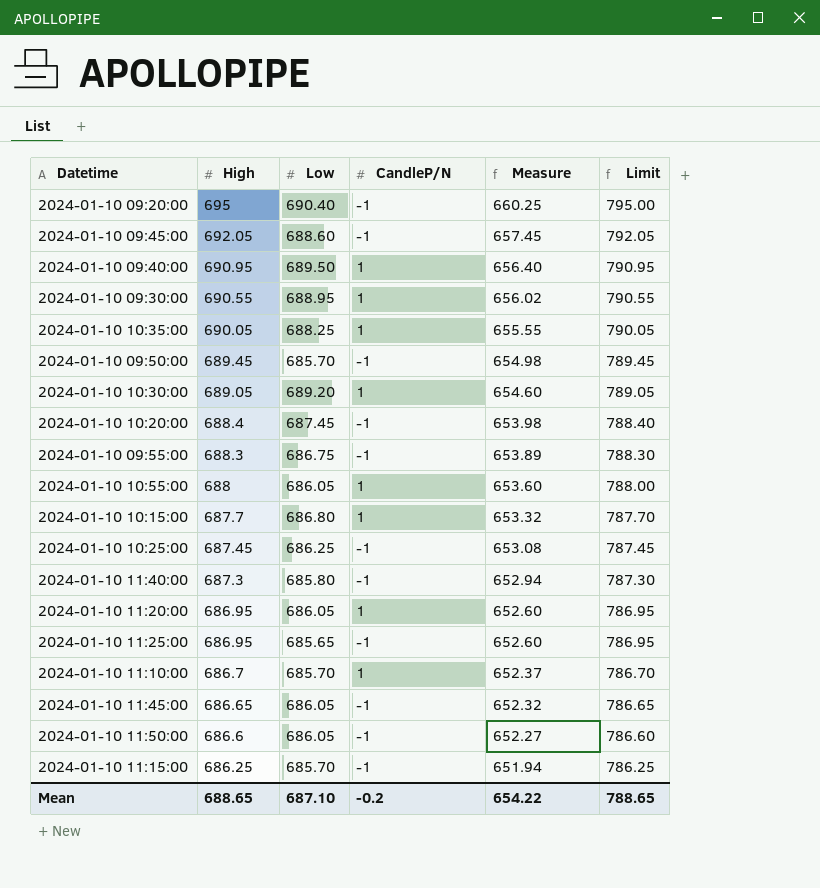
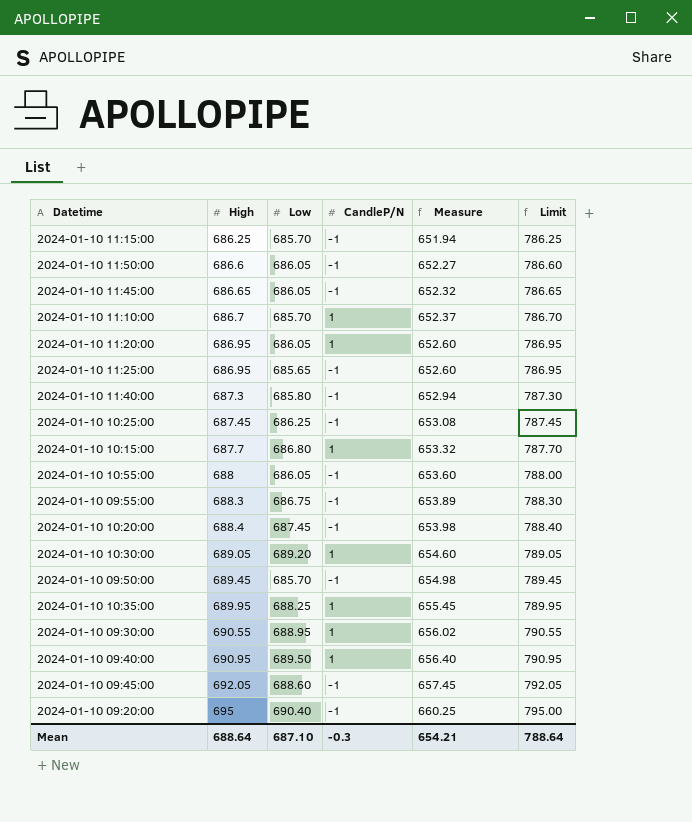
row order: High descending -> High ascending
2024-01-10 10:55:00 | CandleP/N: 1 -> -1
2024-01-10 10:35:00 | High: 690.05 -> 689.95
2024-01-10 10:35:00 | Measure: 655.55 -> 655.45
2024-01-10 10:35:00 | Limit: 790.05 -> 789.95
Mean | High: 688.65 -> 688.64
Mean | CandleP/N: -0.2 -> -0.3
Mean | Measure: 654.22 -> 654.21
Mean | Limit: 788.65 -> 788.64

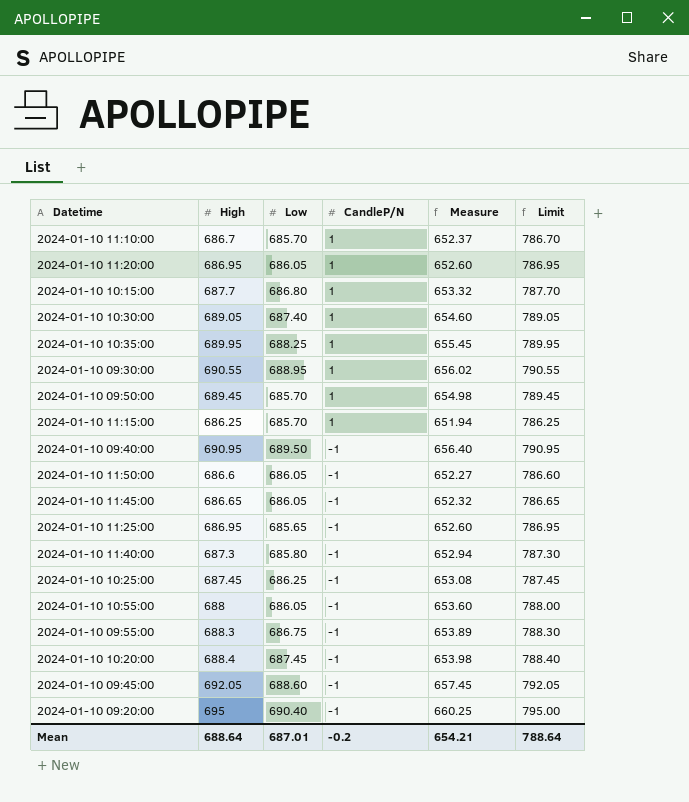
row order: High ascending -> CandleP/N descending
2024-01-10 10:30:00 | Low: 689.20 -> 687.40
2024-01-10 09:50:00 | CandleP/N: -1 -> 1
2024-01-10 11:15:00 | CandleP/N: -1 -> 1
2024-01-10 09:40:00 | CandleP/N: 1 -> -1
Mean | Low: 687.10 -> 687.01
Mean | CandleP/N: -0.3 -> -0.2

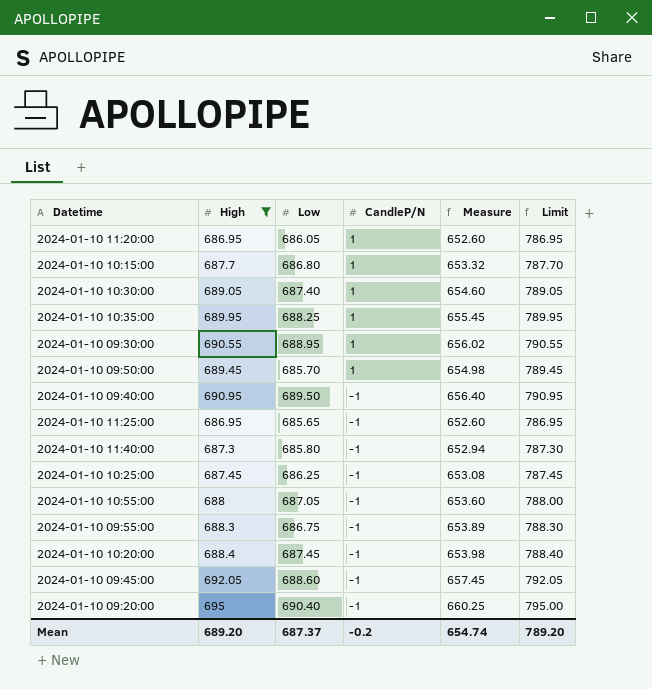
filter: none -> High >= 686.95
2024-01-10 10:55:00 | Low: 686.05 -> 687.05
Mean | High: 688.64 -> 689.20
Mean | Low: 687.01 -> 687.37
Mean | Measure: 654.21 -> 654.74
Mean | Limit: 788.64 -> 789.20

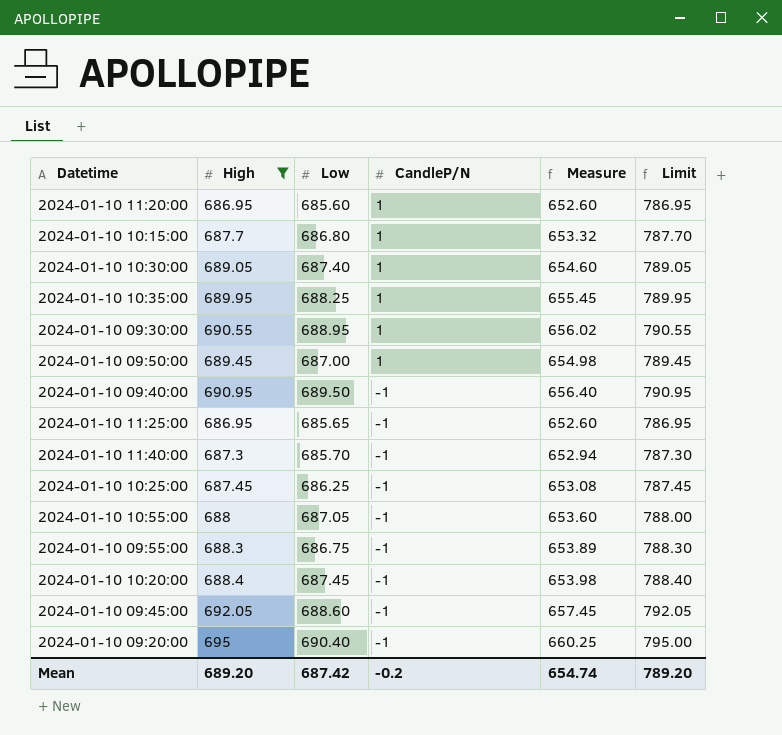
2024-01-10 11:20:00 | Low: 686.05 -> 685.60
2024-01-10 09:50:00 | Low: 685.70 -> 687.00
2024-01-10 11:40:00 | Low: 685.80 -> 685.70
Mean | Low: 687.37 -> 687.42

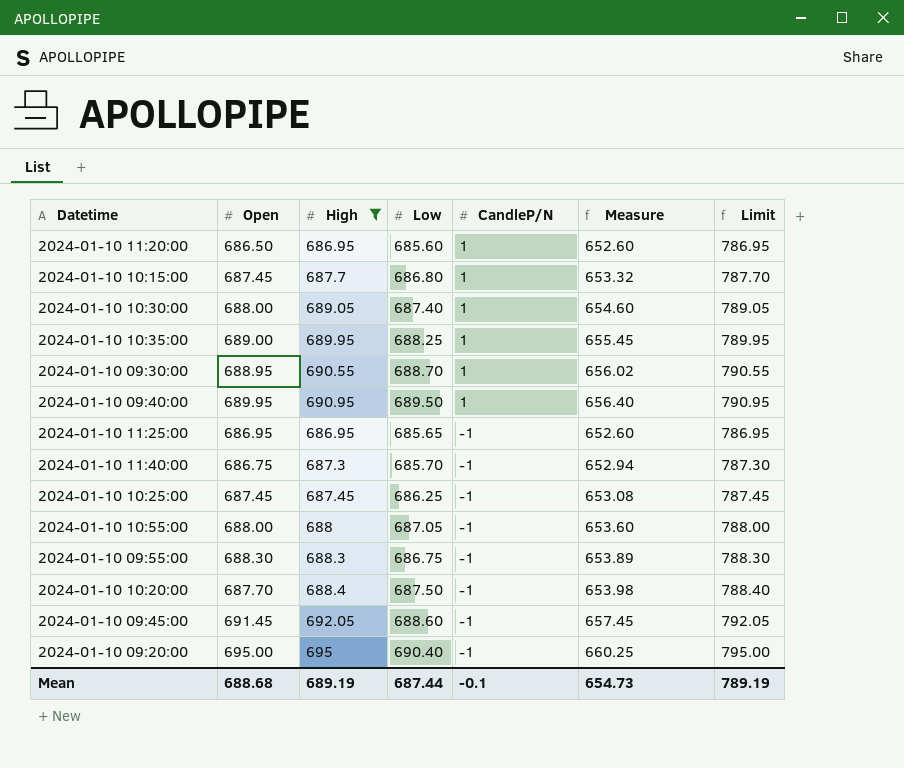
column Open | position: none -> 2
row 2024-01-10 09:50:00: 689.45 | 687.00 | 1 | 654.98 | 789.45 -> none
2024-01-10 09:30:00 | Low: 688.95 -> 688.70
2024-01-10 09:40:00 | CandleP/N: -1 -> 1
2024-01-10 10:20:00 | Low: 687.45 -> 687.50
Mean | High: 689.20 -> 689.19
Mean | Low: 687.42 -> 687.44
Mean | CandleP/N: -0.2 -> -0.1
Mean | Measure: 654.74 -> 654.73
Mean | Limit: 789.20 -> 789.19

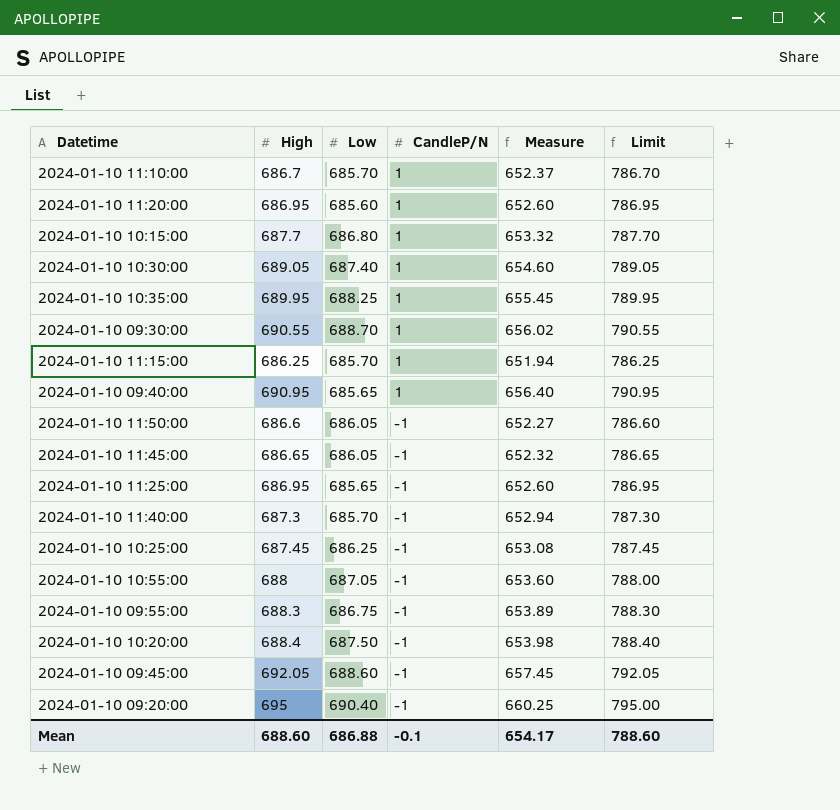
filter: High >= 686.95 -> none
column Open | position: 2 -> none
2024-01-10 09:40:00 | Low: 689.50 -> 685.65
Mean | High: 689.19 -> 688.60
Mean | Low: 687.44 -> 686.88
Mean | Measure: 654.73 -> 654.17
Mean | Limit: 789.19 -> 788.60

